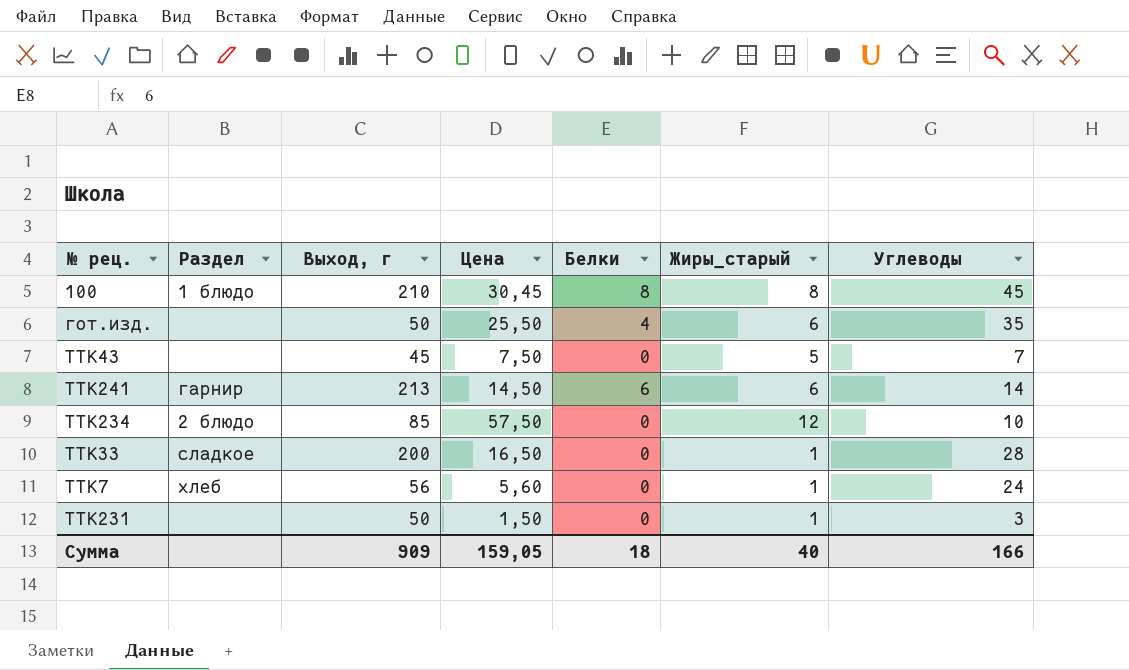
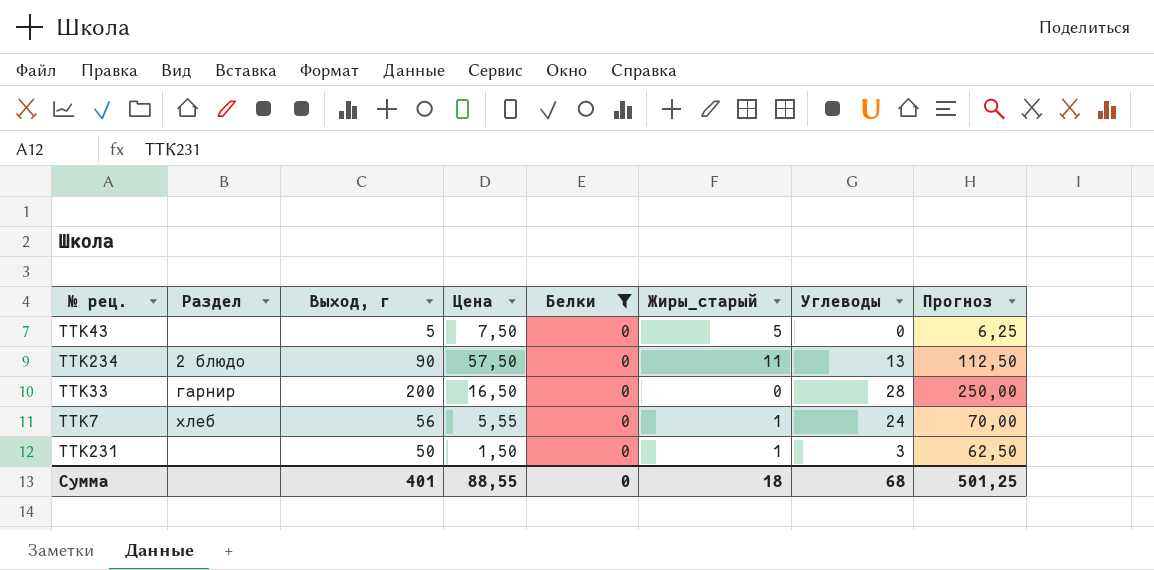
filter: none -> Белки = 0
column Прогноз | formula: none -> [Выход, г] * 1,25
ТТК43 | Выход, г: 45 -> 5
ТТК43 | Углеводы: 7 -> 0
ТТК234 | Выход, г: 85 -> 90
ТТК234 | Жиры_старый: 12 -> 11
ТТК234 | Углеводы: 10 -> 13
ТТК33 | Раздел: сладкое -> гарнир
ТТК33 | Жиры_старый: 1 -> 0
ТТК7 | Цена: 5,60 -> 5,55
Сумма | Выход, г: 909 -> 401
Сумма | Цена: 159,05 -> 88,55
Сумма | Белки: 18 -> 0
Сумма | Жиры_старый: 40 -> 18
Сумма | Углеводы: 166 -> 68

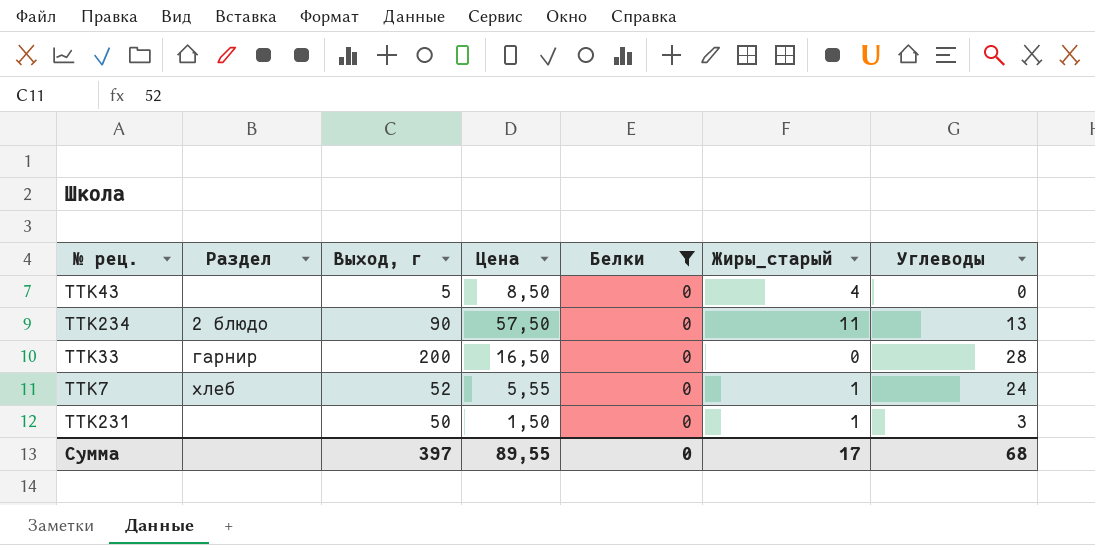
column Прогноз | formula: [Выход, г] * 1,25 -> none
ТТК43 | Цена: 7,50 -> 8,50
ТТК43 | Жиры_старый: 5 -> 4
ТТК7 | Выход, г: 56 -> 52
Сумма | Выход, г: 401 -> 397
Сумма | Цена: 88,55 -> 89,55
Сумма | Жиры_старый: 18 -> 17

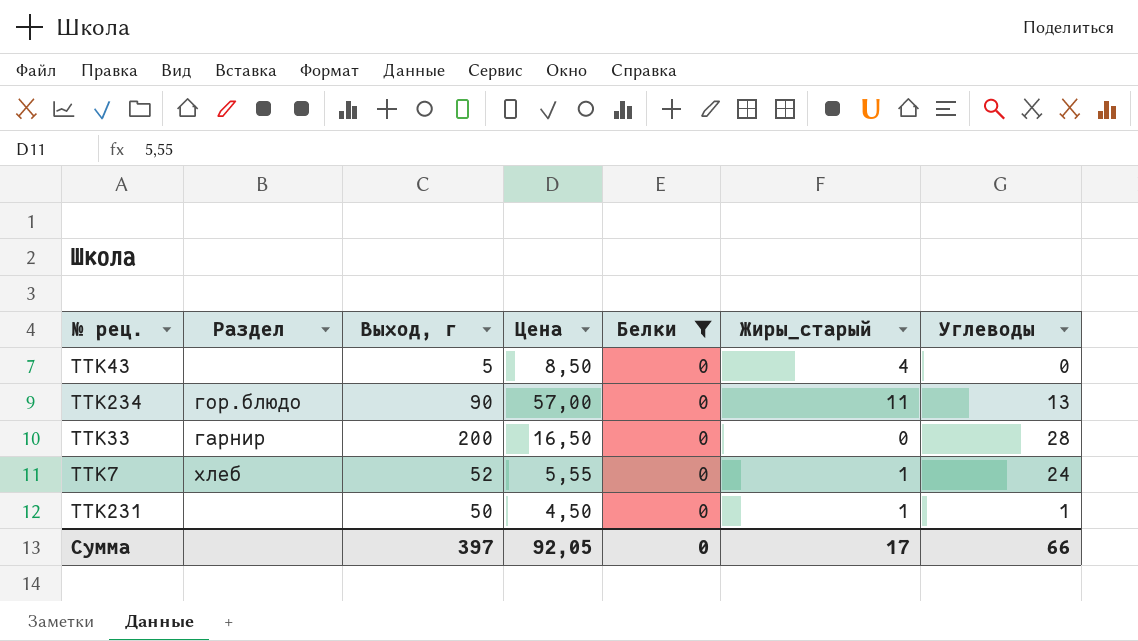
ТТК234 | Раздел: 2 блюдо -> гор.блюдо
ТТК234 | Цена: 57,50 -> 57,00
ТТК231 | Цена: 1,50 -> 4,50
ТТК231 | Углеводы: 3 -> 1
Сумма | Цена: 89,55 -> 92,05
Сумма | Углеводы: 68 -> 66

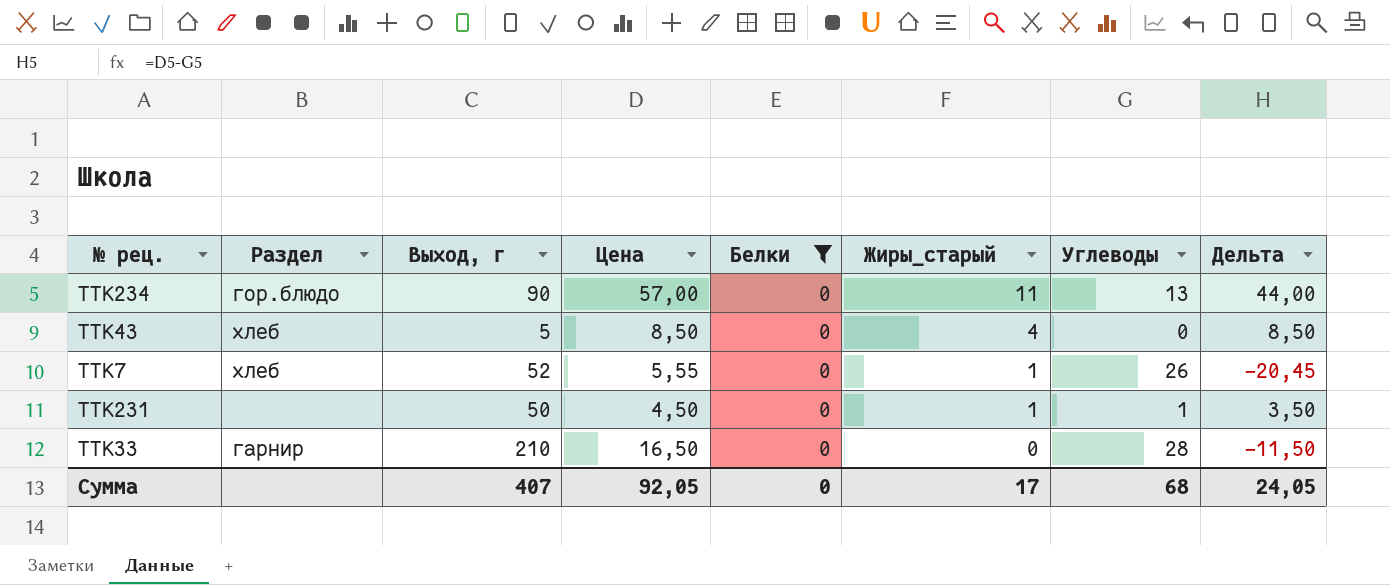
row order: none -> Жиры_старый descending
column Дельта | formula: none -> [Цена] - [Углеводы]
ТТК43 | Раздел: none -> хлеб
ТТК7 | Углеводы: 24 -> 26
ТТК33 | Выход, г: 200 -> 210
Сумма | Выход, г: 397 -> 407
Сумма | Углеводы: 66 -> 68

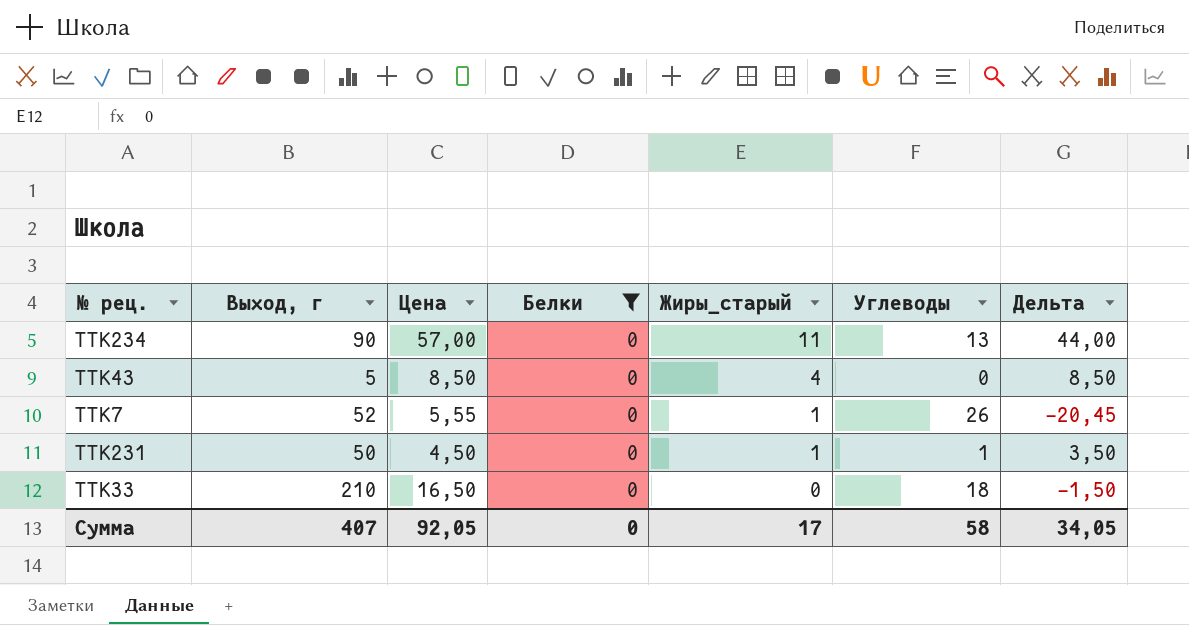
column Раздел | position: 2 -> none
ТТК33 | Углеводы: 28 -> 18
ТТК33 | Дельта: -11,50 -> -1,50
Сумма | Углеводы: 68 -> 58
Сумма | Дельта: 24,05 -> 34,05

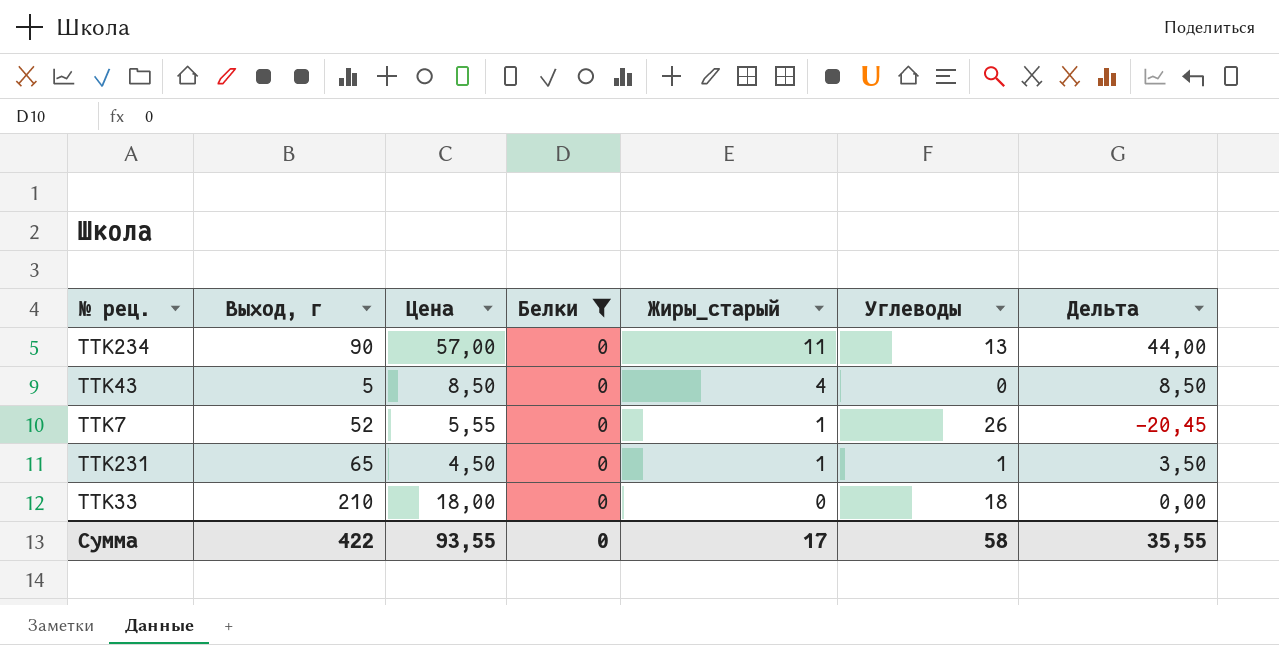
ТТК231 | Выход, г: 50 -> 65
ТТК33 | Цена: 16,50 -> 18,00
ТТК33 | Дельта: -1,50 -> 0,00
Сумма | Выход, г: 407 -> 422
Сумма | Цена: 92,05 -> 93,55
Сумма | Дельта: 34,05 -> 35,55

